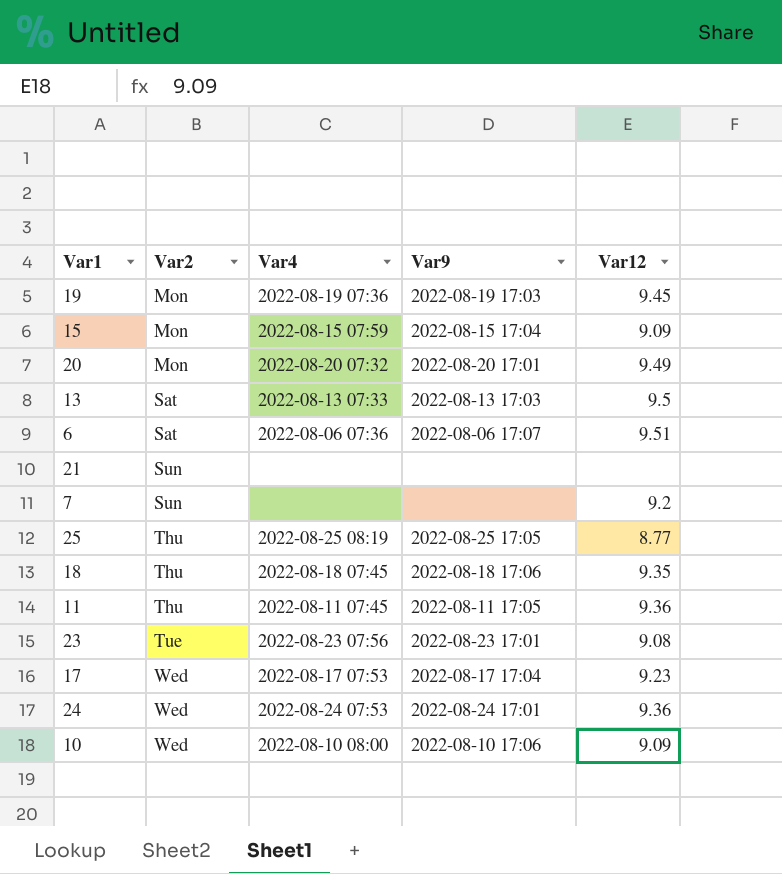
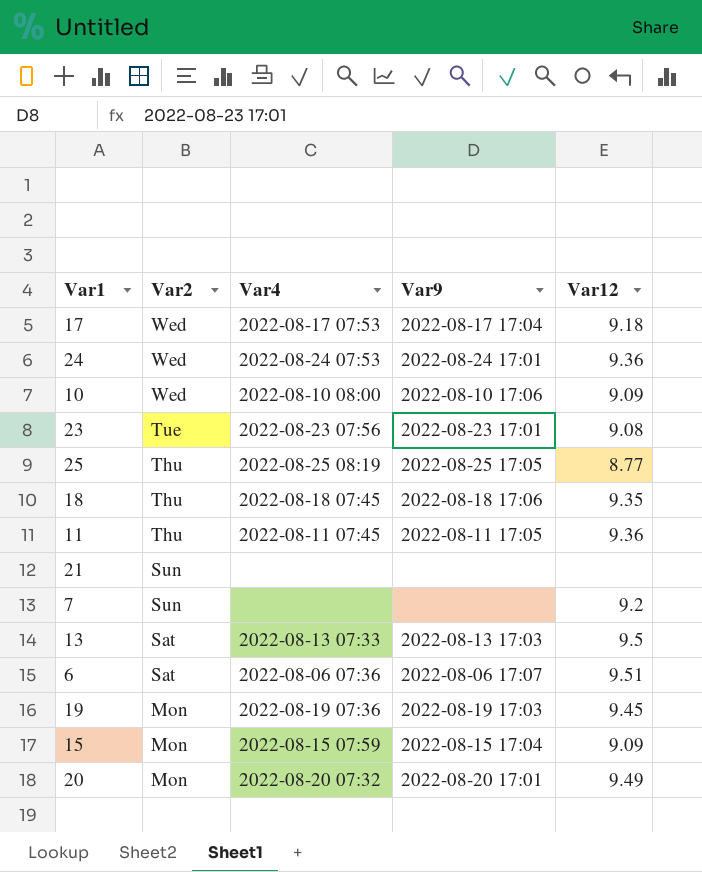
row order: Var2 ascending -> Var2 descending
17 | Var12: 9.23 -> 9.18

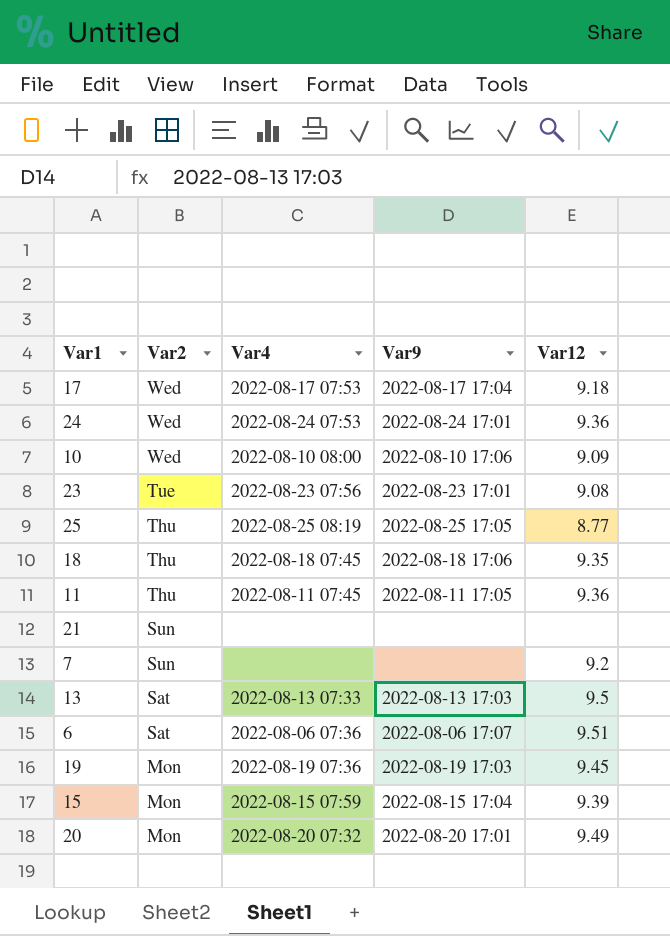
15 | Var12: 9.09 -> 9.39

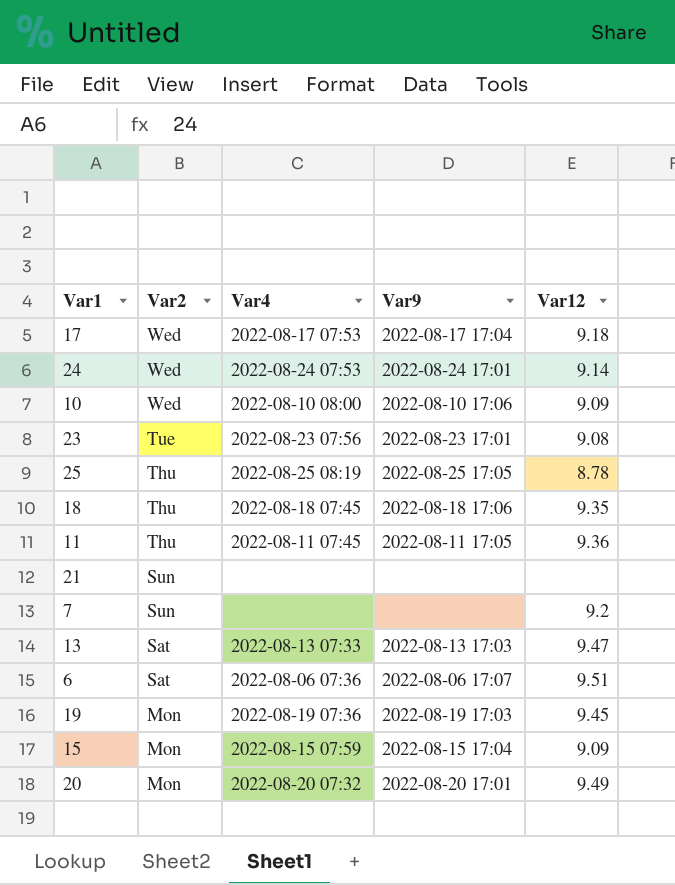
24 | Var12: 9.36 -> 9.14
25 | Var12: 8.77 -> 8.78
13 | Var12: 9.5 -> 9.47
15 | Var12: 9.39 -> 9.09

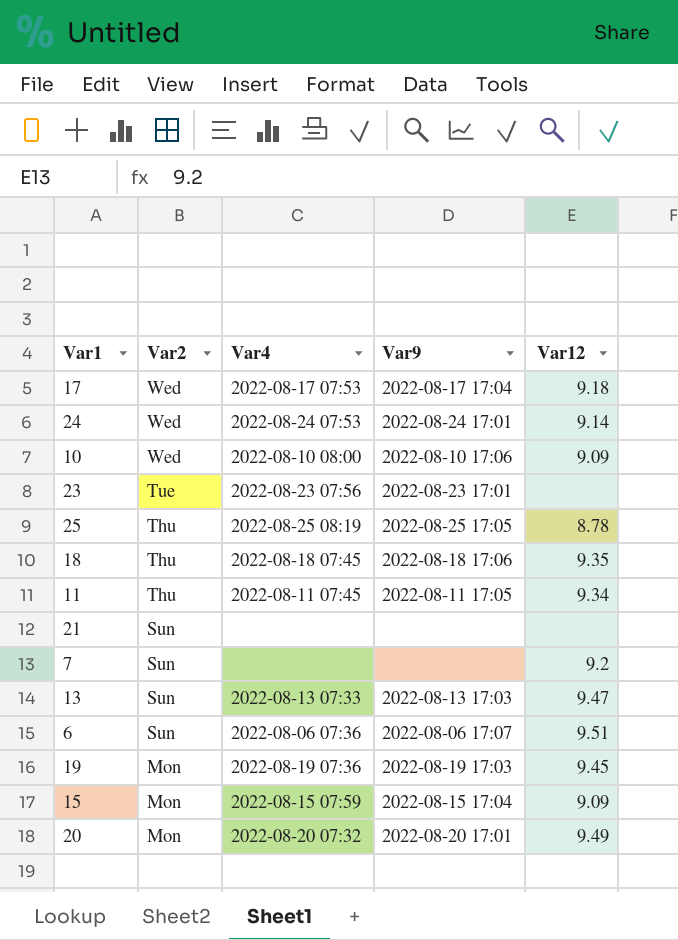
23 | Var12: 9.08 -> none
11 | Var12: 9.36 -> 9.34
13 | Var2: Sat -> Sun
6 | Var2: Sat -> Sun

